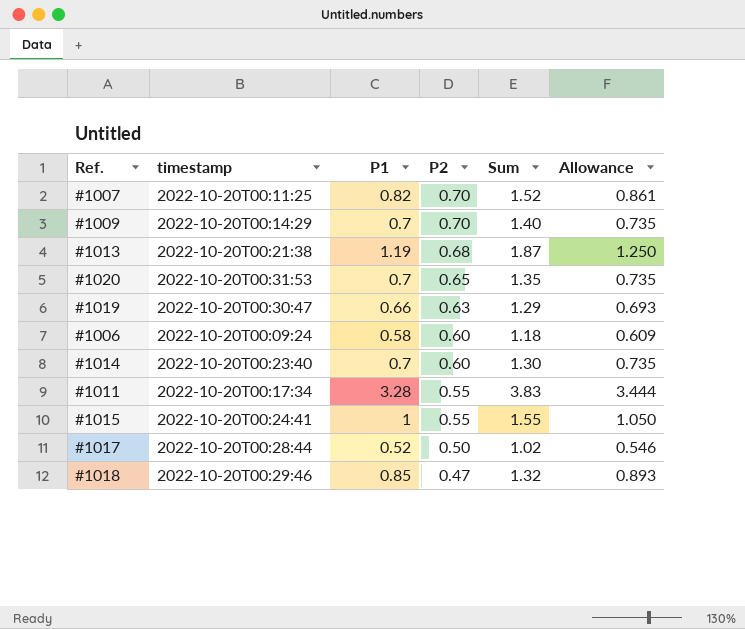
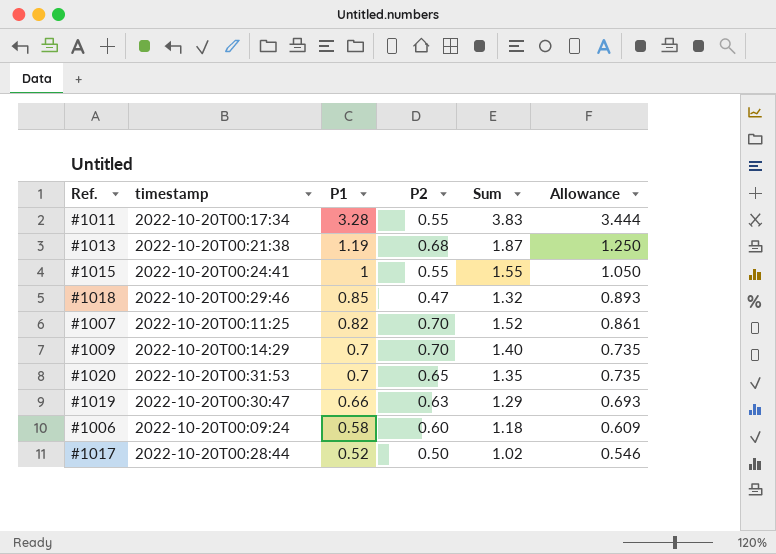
row order: P2 descending -> P1 descending
row #1014: 2022-10-20T00:23:40 | 0.7 | 0.60 | 1.30 | 0.735 -> none

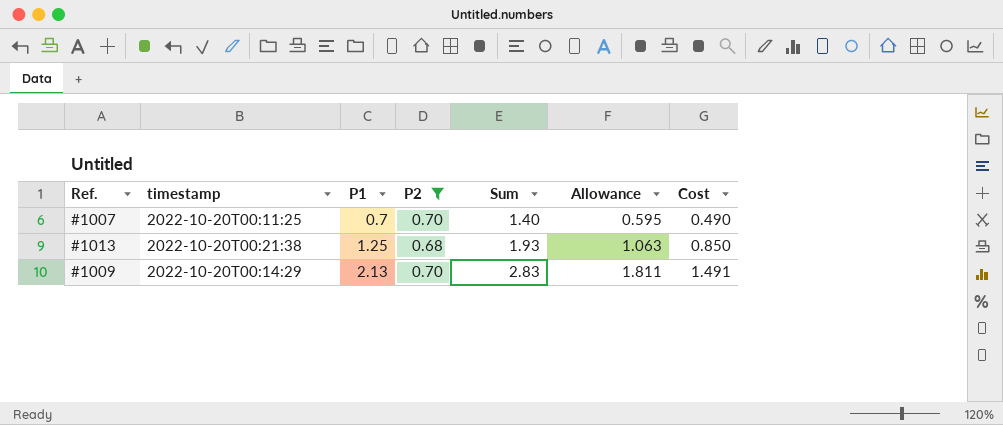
filter: none -> P2 >= 0.68
row order: P1 descending -> P1 ascending
column Allowance | formula: [P1] * 1.05 -> [P1] * 0.85
column Cost | formula: none -> [P1] * [P2]
#1007 | P1: 0.82 -> 0.7
#1007 | Sum: 1.52 -> 1.40
#1013 | P1: 1.19 -> 1.25
#1013 | Sum: 1.87 -> 1.93
#1009 | P1: 0.7 -> 2.13
#1009 | Sum: 1.40 -> 2.83

